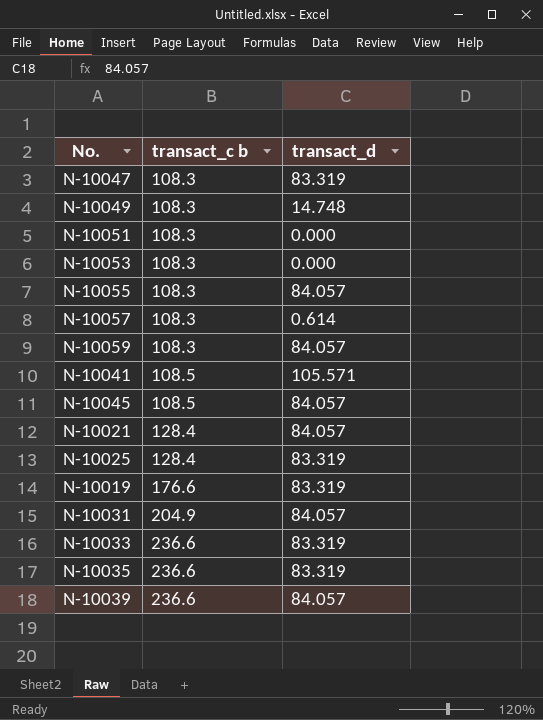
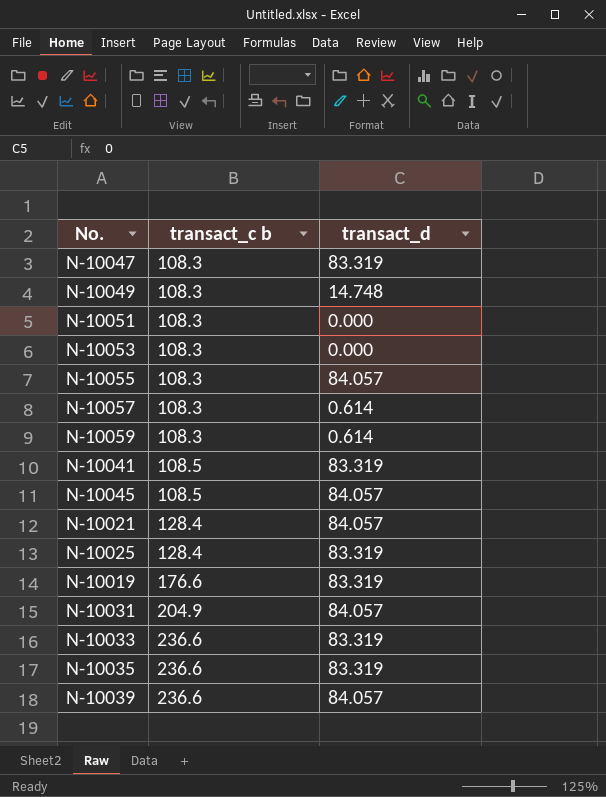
N-10059 | transact_d: 84.057 -> 0.614
N-10041 | transact_d: 105.571 -> 83.319

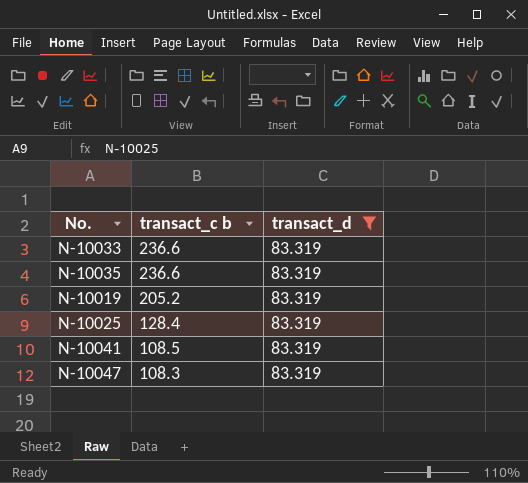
filter: none -> transact_d = 83.319
row order: transact_c b ascending -> transact_c b descending
N-10019 | transact_c b: 176.6 -> 205.2

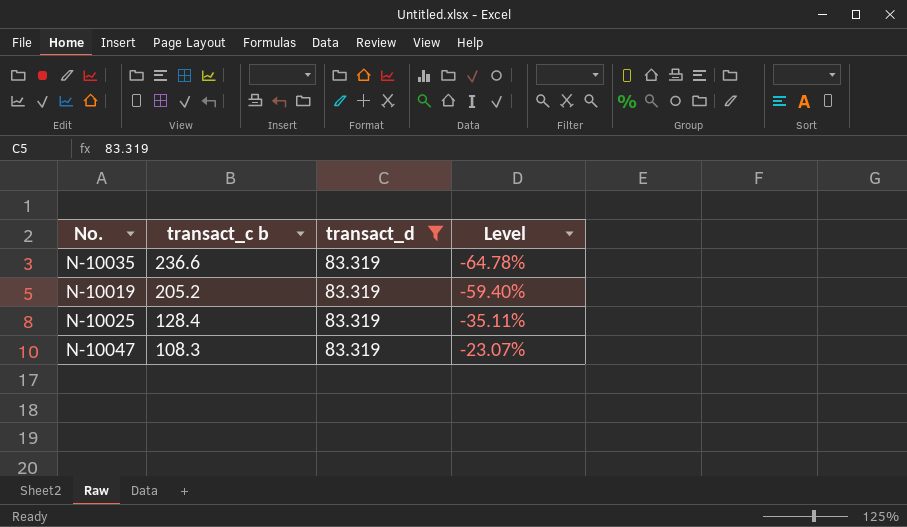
column Level | formula: none -> ([transact_d] - [transact_c b]) / [transact_c b]
row N-10033: 236.6 | 83.319 -> none
row N-10041: 108.5 | 83.319 -> none

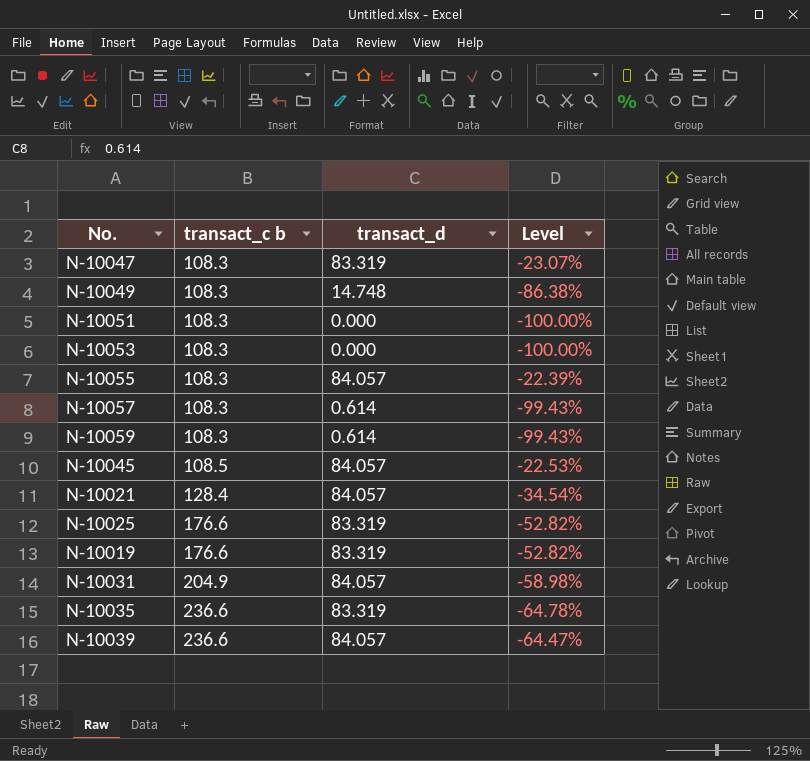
filter: transact_d = 83.319 -> none
row order: transact_c b descending -> transact_c b ascending
N-10025 | transact_c b: 128.4 -> 176.6
N-10025 | Level: -35.11% -> -52.82%
N-10019 | transact_c b: 205.2 -> 176.6
N-10019 | Level: -59.40% -> -52.82%

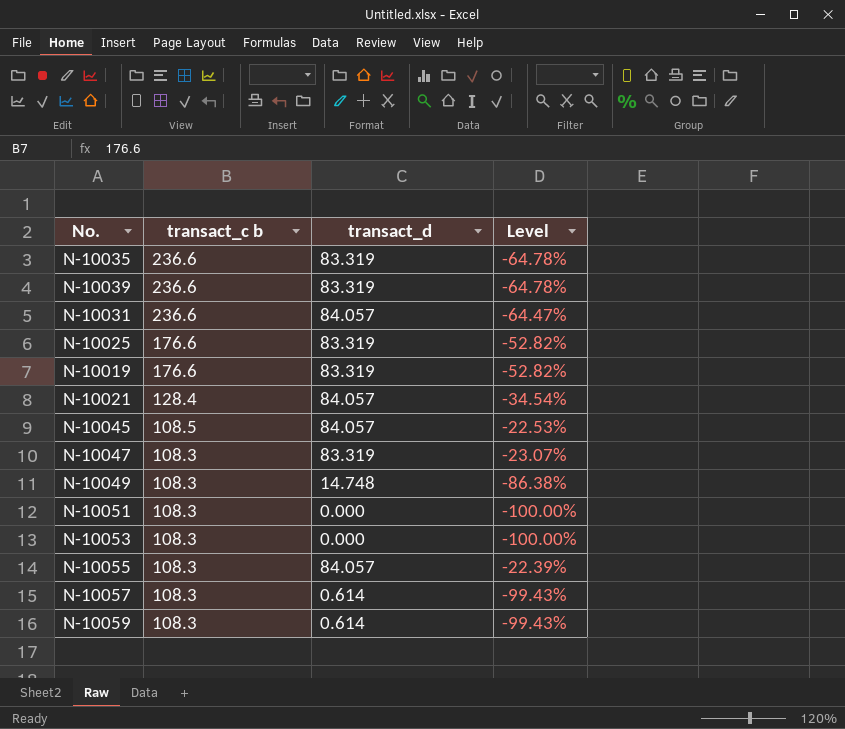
row order: transact_c b ascending -> transact_c b descending
N-10039 | transact_d: 84.057 -> 83.319
N-10039 | Level: -64.47% -> -64.78%
N-10031 | transact_c b: 204.9 -> 236.6
N-10031 | Level: -58.98% -> -64.47%

